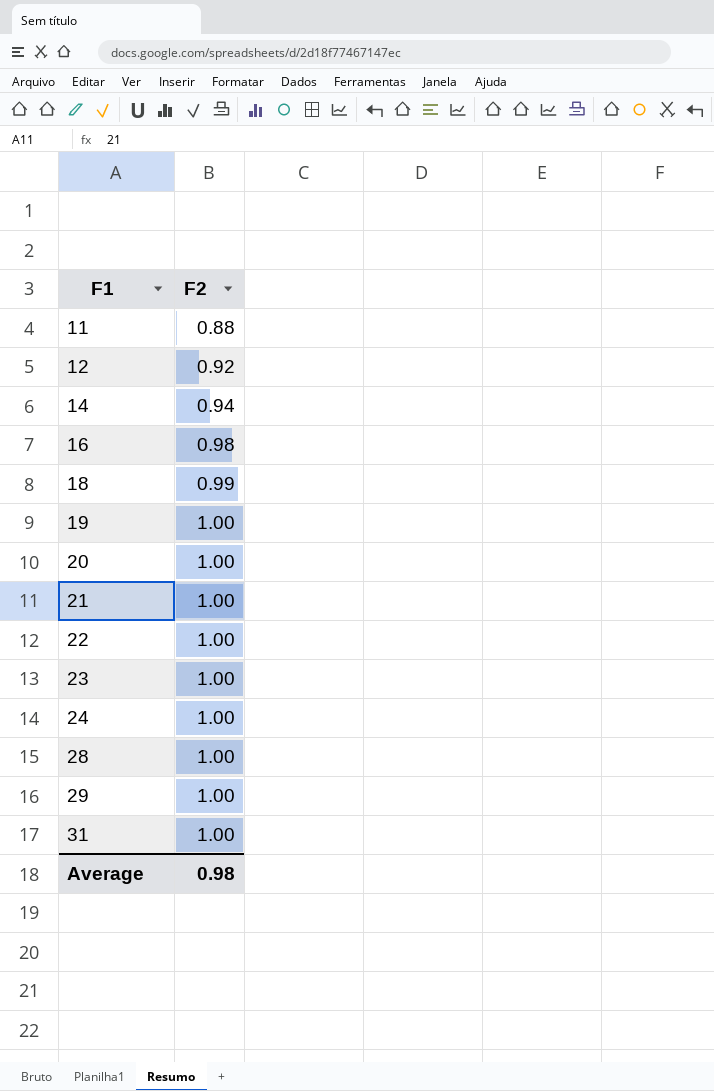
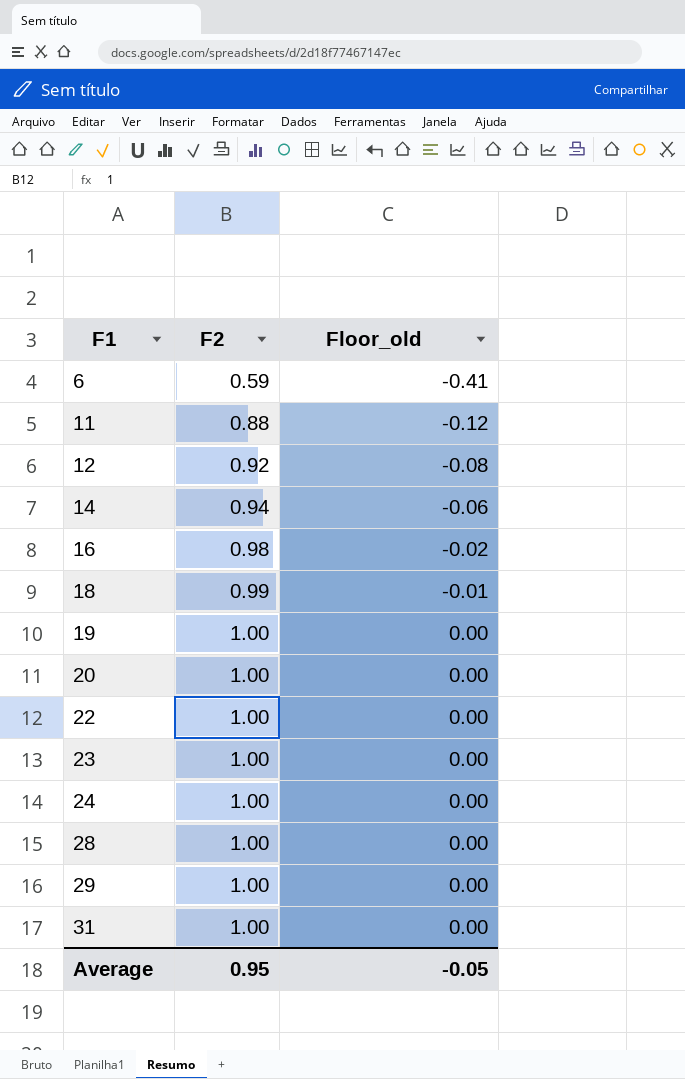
column Floor_old | formula: none -> [F2] - 1
row 21: 1.00 -> none
row 6: none -> 0.59 | -0.41
Average | F2: 0.98 -> 0.95

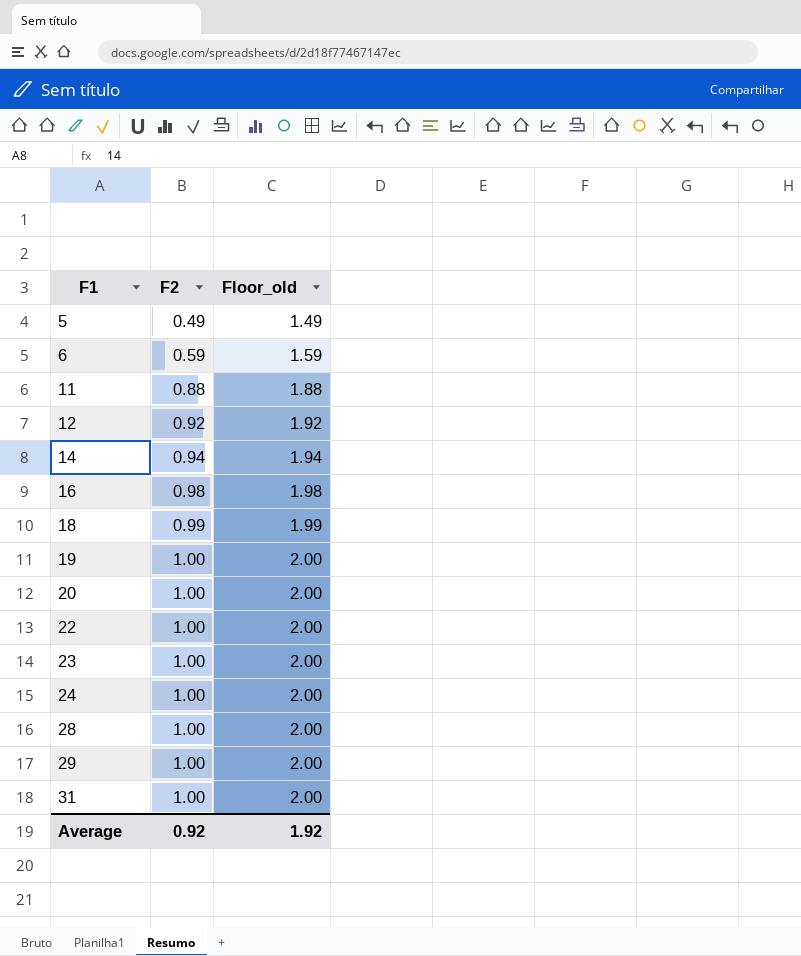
column Floor_old | formula: [F2] - 1 -> [F2] + 1
row 5: none -> 0.49 | 1.49
Average | F2: 0.95 -> 0.92
Average | Floor_old: -0.05 -> 1.92

